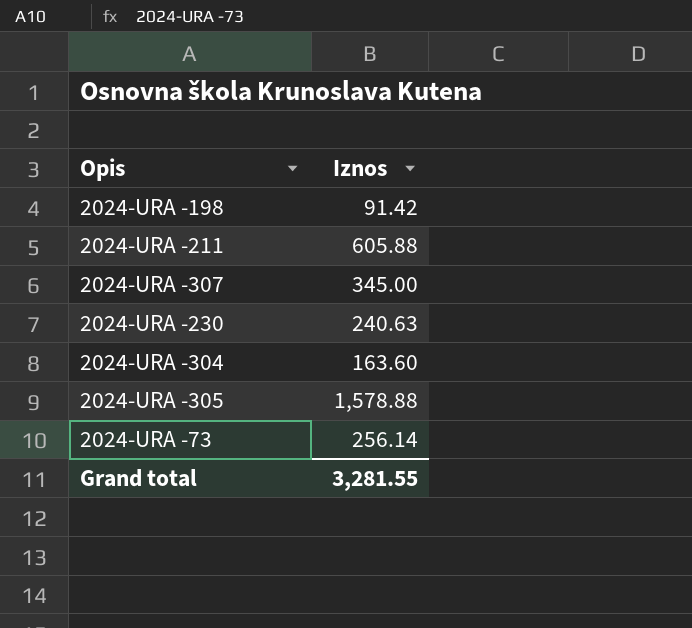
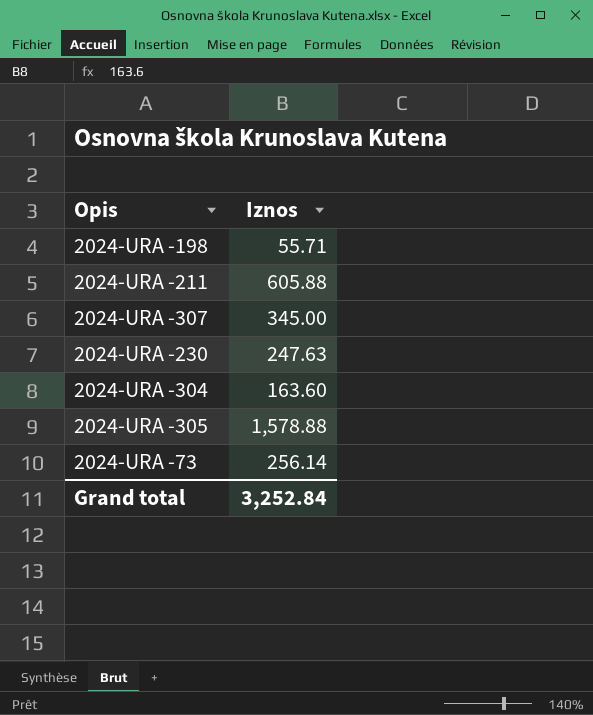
2024-URA -198 | Iznos: 91.42 -> 55.71
2024-URA -230 | Iznos: 240.63 -> 247.63
Grand total | Iznos: 3,281.55 -> 3,252.84

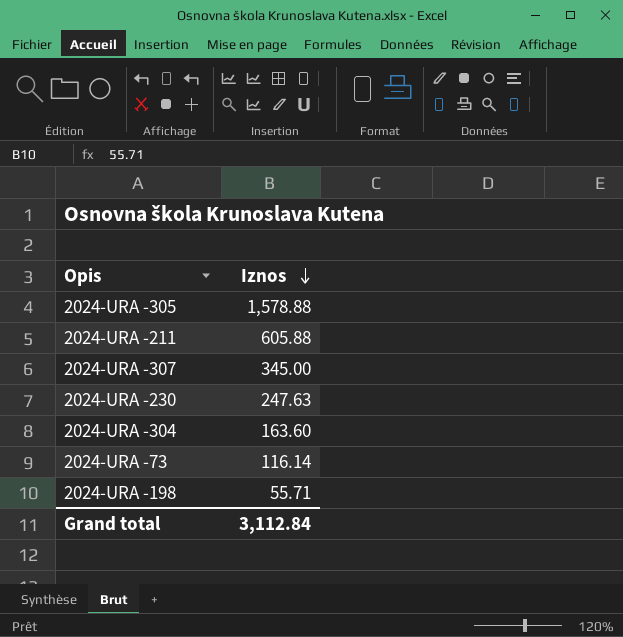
row order: none -> Iznos descending
2024-URA -73 | Iznos: 256.14 -> 116.14
Grand total | Iznos: 3,252.84 -> 3,112.84

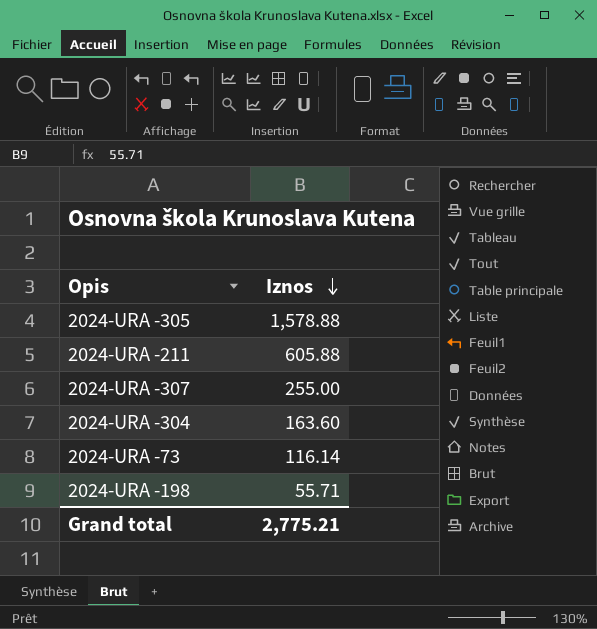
row 2024-URA -230: 247.63 -> none
2024-URA -307 | Iznos: 345.00 -> 255.00
Grand total | Iznos: 3,112.84 -> 2,775.21

